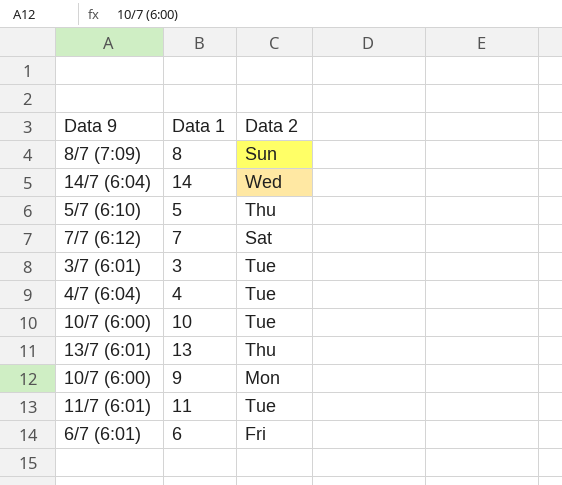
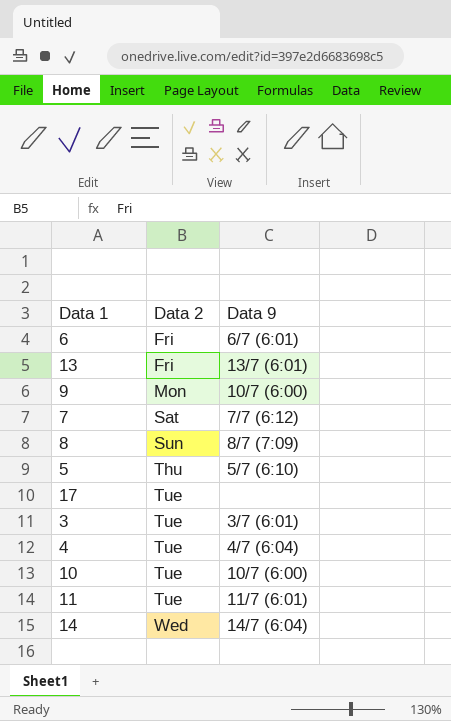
row order: none -> Data 2 ascending
column Data 9 | position: 1 -> 3
13 | Data 2: Thu -> Fri
row 17: none -> Tue | none

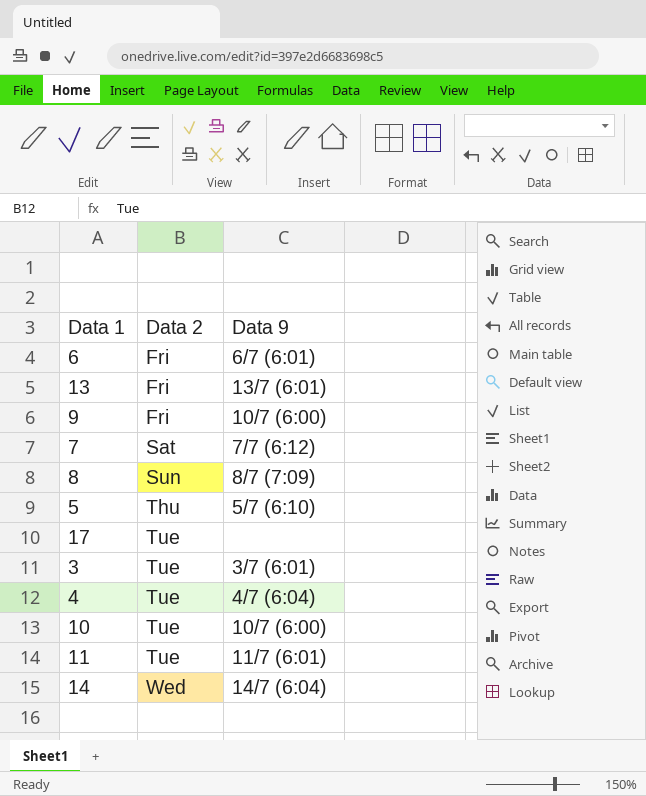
9 | Data 2: Mon -> Fri

